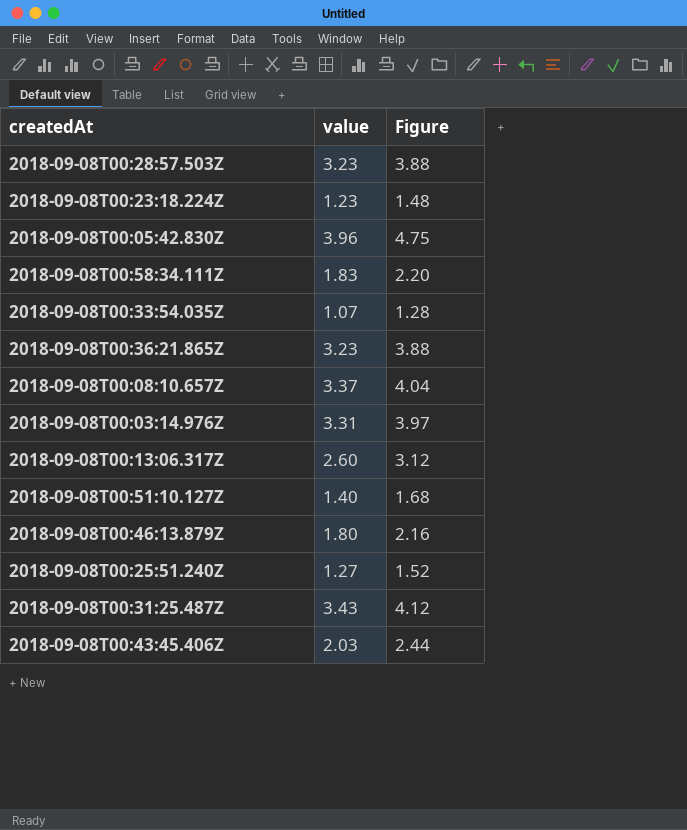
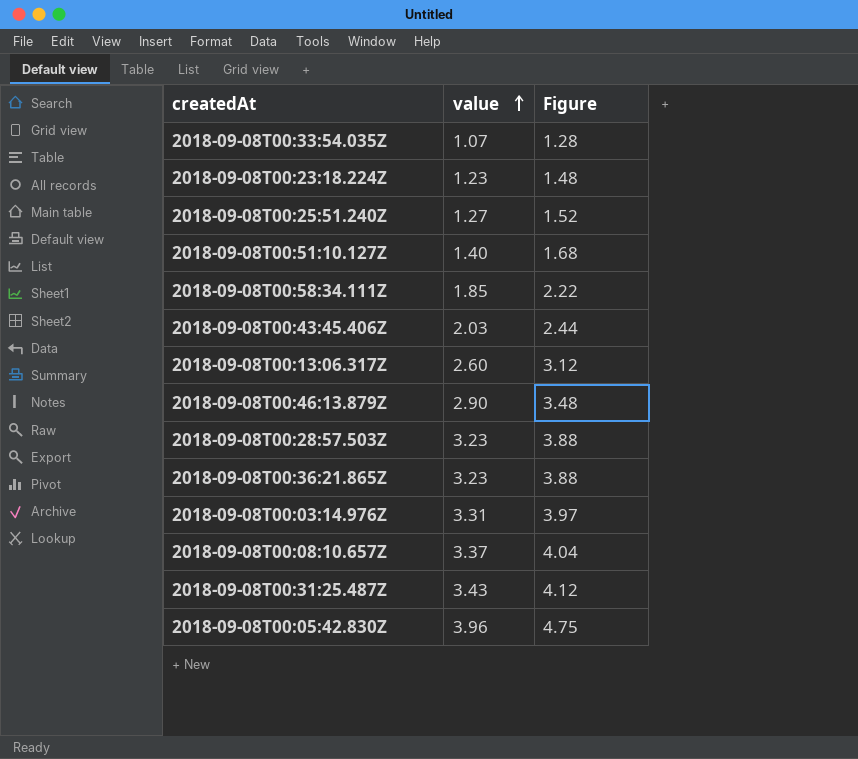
row order: none -> value ascending
2018-09-08T00:58:34.111Z | value: 1.83 -> 1.85
2018-09-08T00:58:34.111Z | Figure: 2.20 -> 2.22
2018-09-08T00:46:13.879Z | value: 1.80 -> 2.90
2018-09-08T00:46:13.879Z | Figure: 2.16 -> 3.48

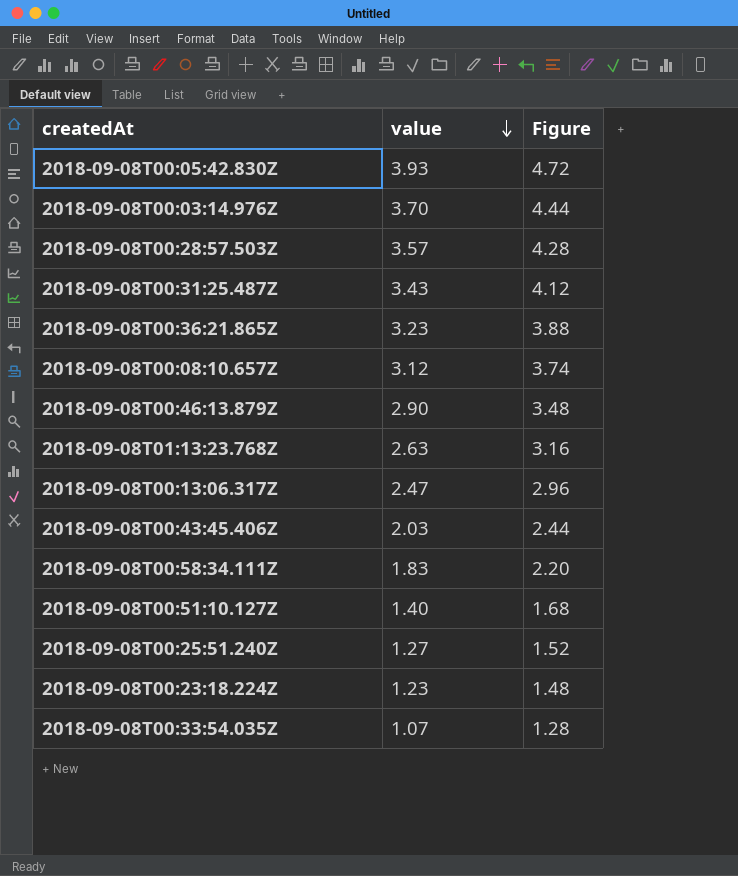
row order: value ascending -> value descending
2018-09-08T00:05:42.830Z | value: 3.96 -> 3.93
2018-09-08T00:05:42.830Z | Figure: 4.75 -> 4.72
2018-09-08T00:03:14.976Z | value: 3.31 -> 3.70
2018-09-08T00:03:14.976Z | Figure: 3.97 -> 4.44
2018-09-08T00:28:57.503Z | value: 3.23 -> 3.57
2018-09-08T00:28:57.503Z | Figure: 3.88 -> 4.28
2018-09-08T00:08:10.657Z | value: 3.37 -> 3.12
2018-09-08T00:08:10.657Z | Figure: 4.04 -> 3.74
row 2018-09-08T01:13:23.768Z: none -> 2.63 | 3.16
2018-09-08T00:13:06.317Z | value: 2.60 -> 2.47
2018-09-08T00:13:06.317Z | Figure: 3.12 -> 2.96
2018-09-08T00:58:34.111Z | value: 1.85 -> 1.83
2018-09-08T00:58:34.111Z | Figure: 2.22 -> 2.20

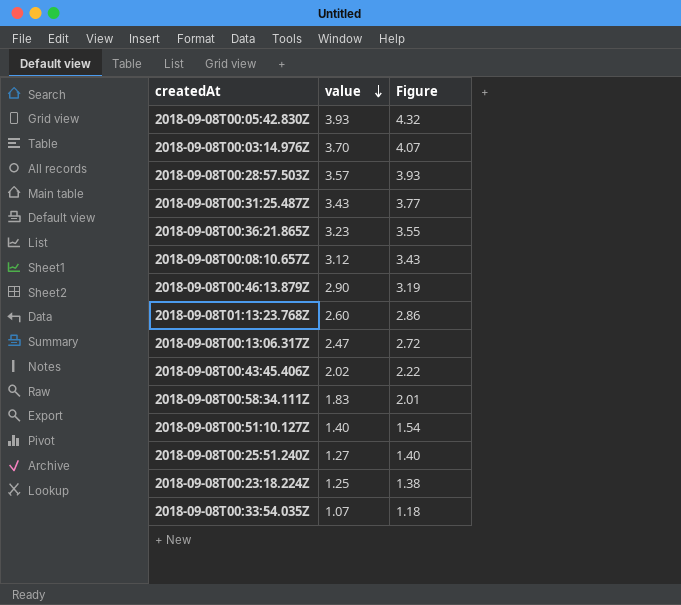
column Figure | formula: [value] * 1.2 -> [value] * 1.1
2018-09-08T01:13:23.768Z | value: 2.63 -> 2.60
2018-09-08T00:43:45.406Z | value: 2.03 -> 2.02
2018-09-08T00:23:18.224Z | value: 1.23 -> 1.25

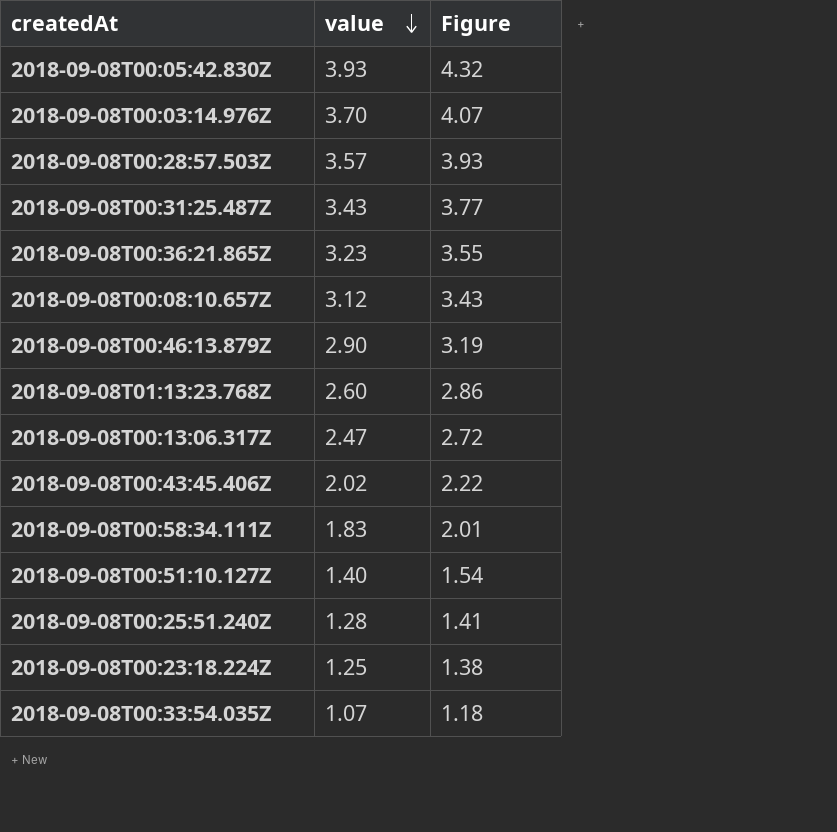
2018-09-08T00:25:51.240Z | value: 1.27 -> 1.28
2018-09-08T00:25:51.240Z | Figure: 1.40 -> 1.41

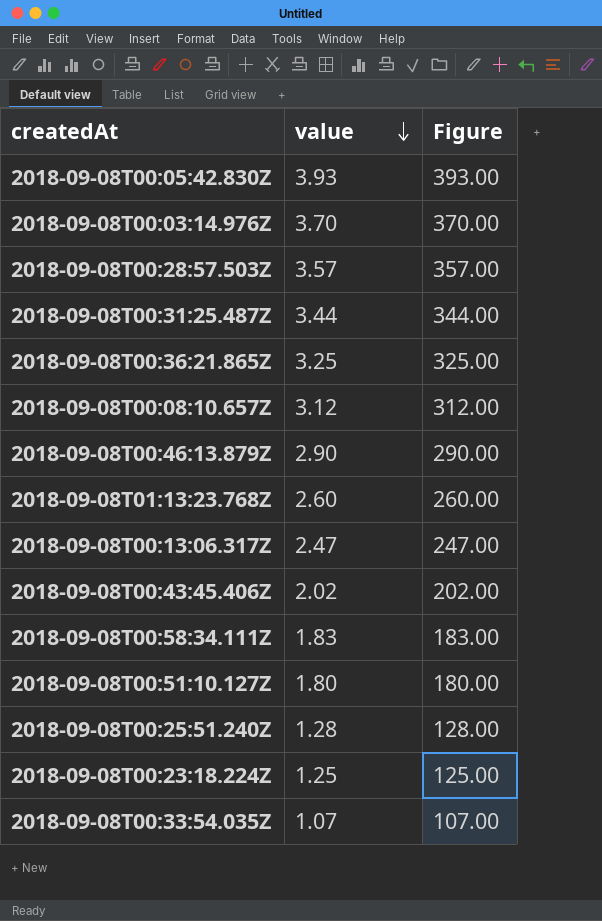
column Figure | formula: [value] * 1.1 -> [value] * 100
2018-09-08T00:31:25.487Z | value: 3.43 -> 3.44
2018-09-08T00:36:21.865Z | value: 3.23 -> 3.25
2018-09-08T00:51:10.127Z | value: 1.40 -> 1.80

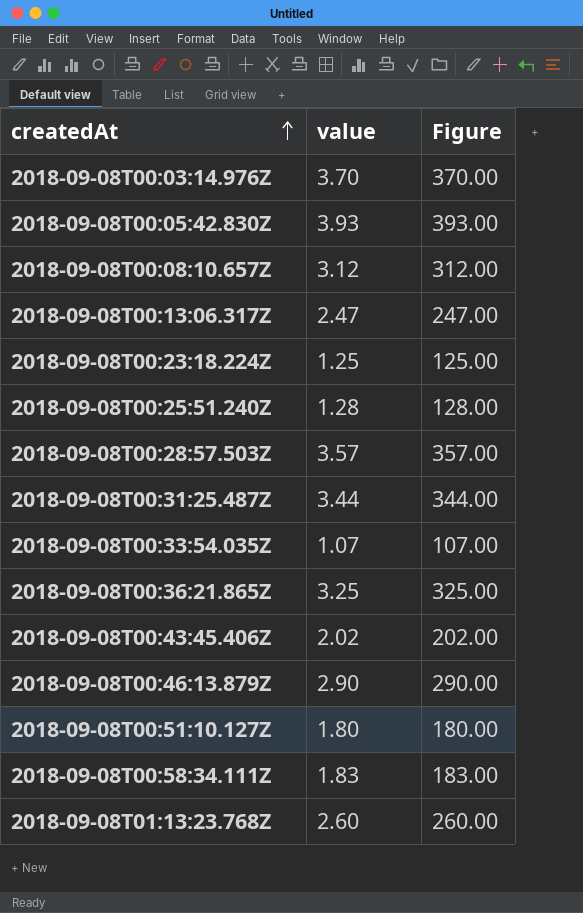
row order: value descending -> createdAt ascending

